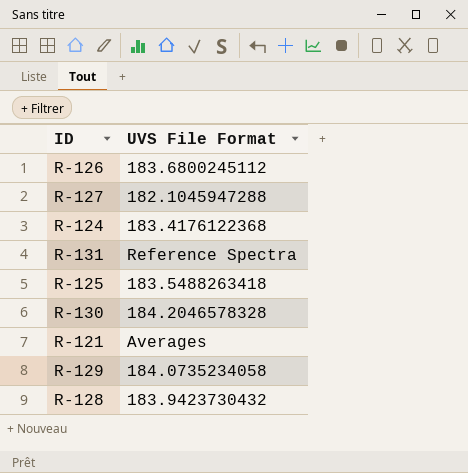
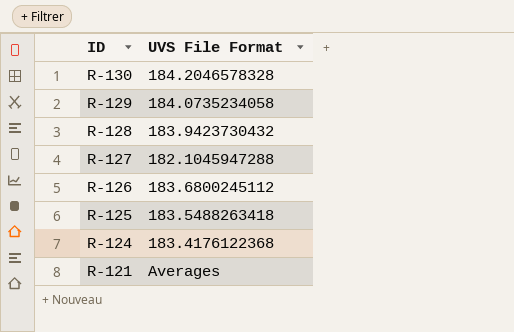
row order: none -> ID descending
row R-131: Reference Spectra -> none

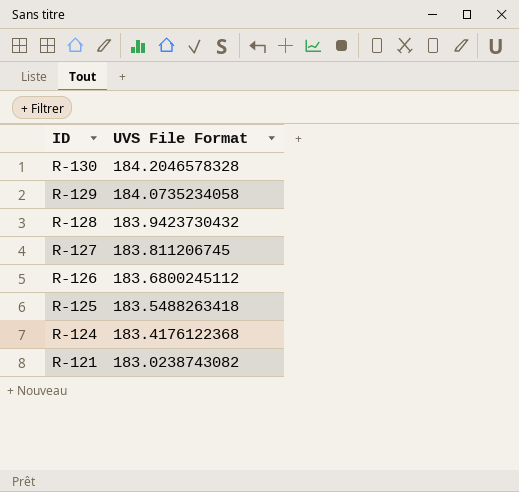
R-127 | UVS File Format: 182.1045947288 -> 183.811206745
R-121 | UVS File Format: Averages -> 183.0238743082

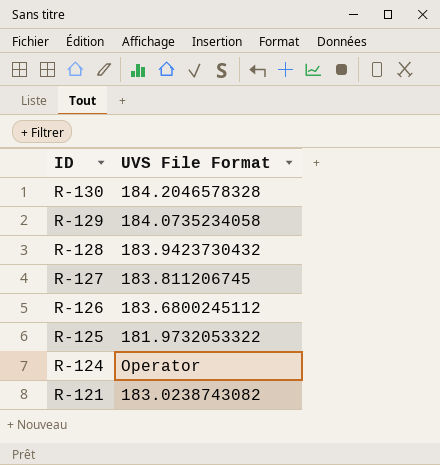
R-125 | UVS File Format: 183.5488263418 -> 181.9732053322
R-124 | UVS File Format: 183.4176122368 -> Operator

